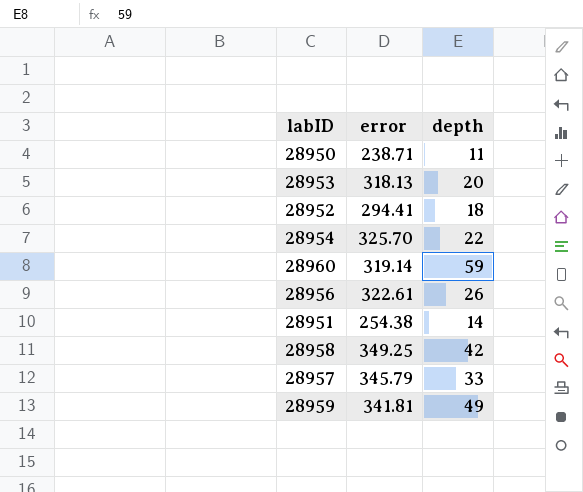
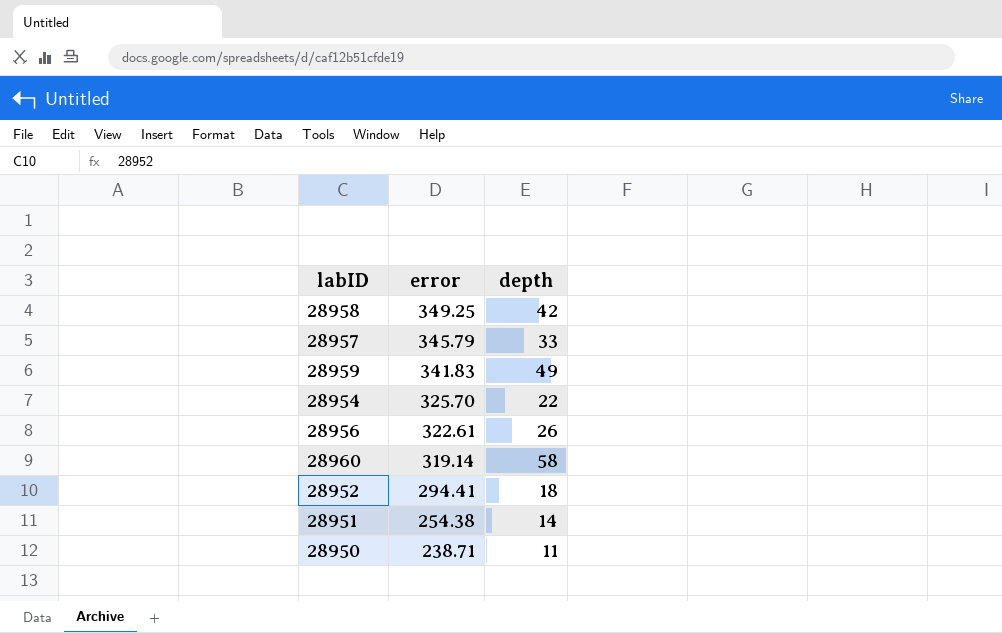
row order: none -> error descending
row 28953: 318.13 | 20 -> none
28959 | error: 341.81 -> 341.83
28960 | depth: 59 -> 58

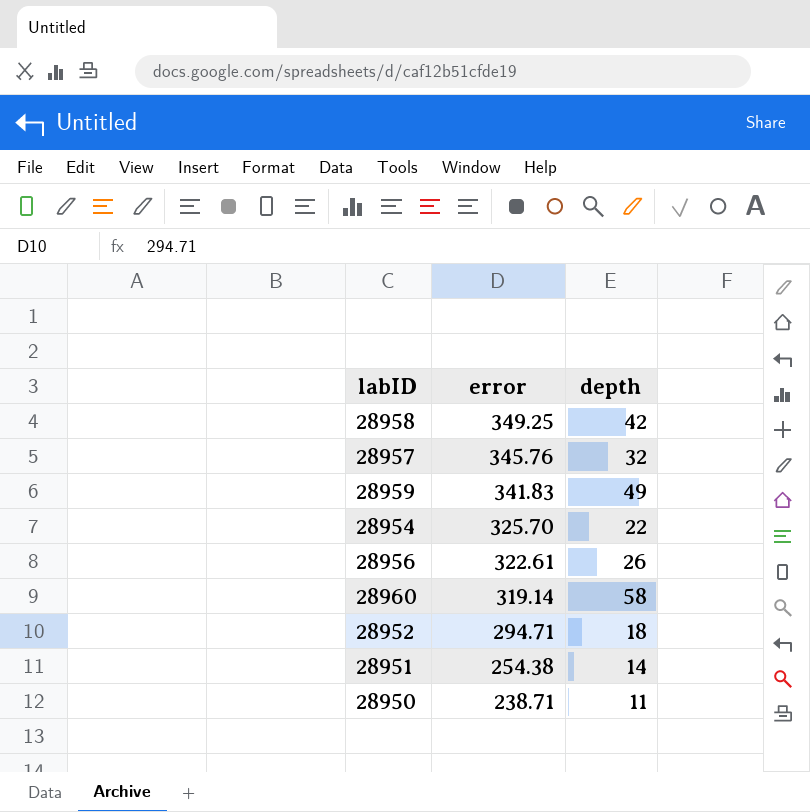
28957 | error: 345.79 -> 345.76
28957 | depth: 33 -> 32
28952 | error: 294.41 -> 294.71

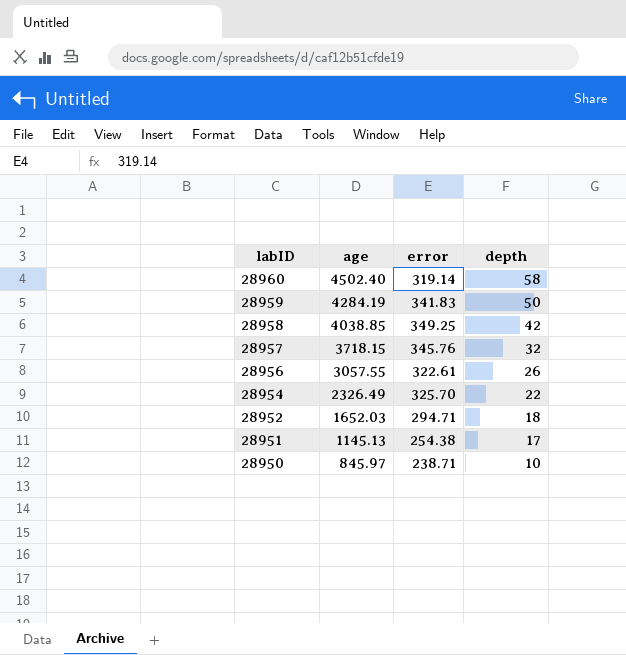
row order: error descending -> labID descending
column age | position: none -> 2
28959 | depth: 49 -> 50
28951 | depth: 14 -> 17
28950 | depth: 11 -> 10

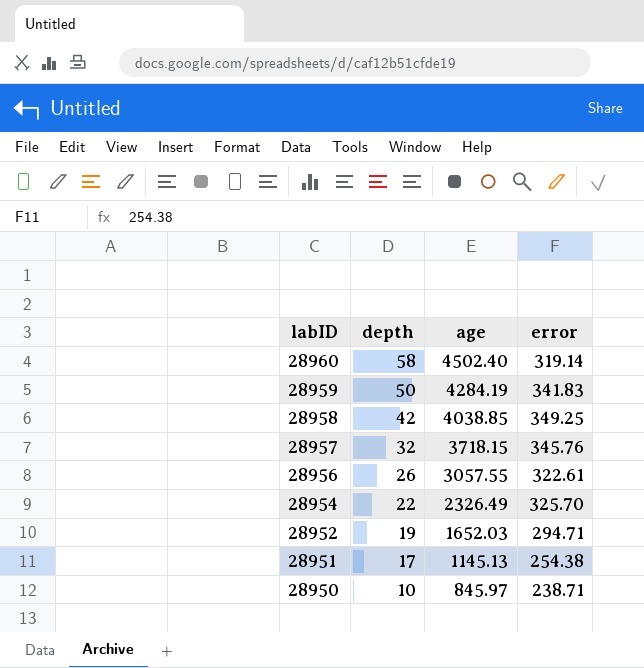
column depth | position: 4 -> 2
28952 | depth: 18 -> 19

